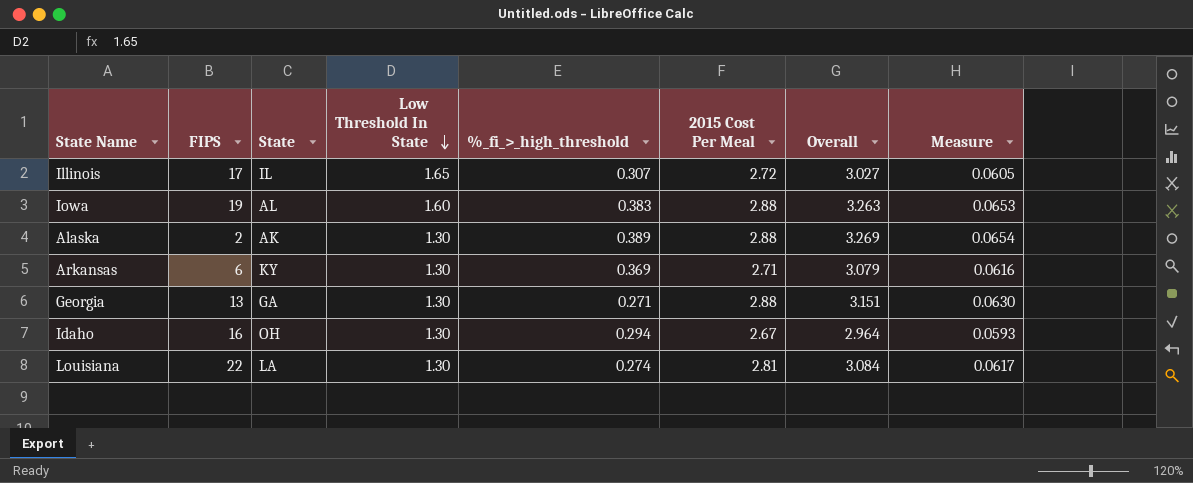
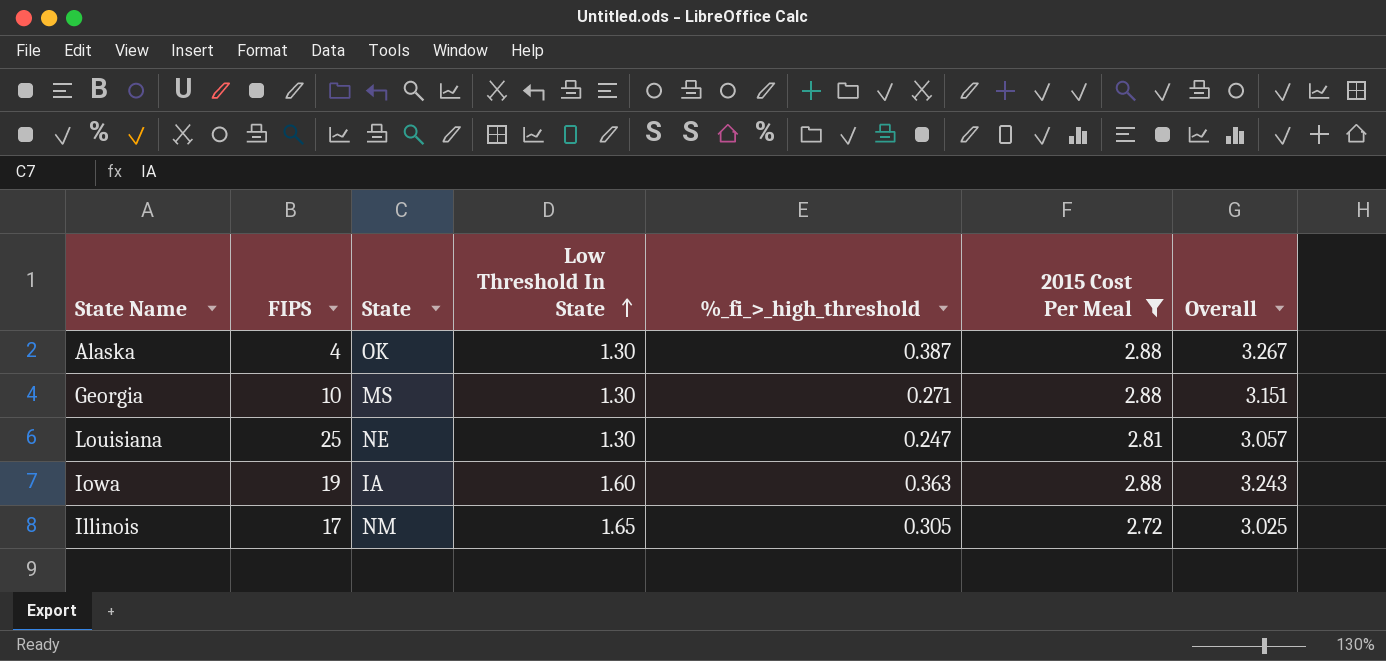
filter: none -> 2015 Cost Per Meal >= 2.72
row order: Low Threshold In State descending -> Low Threshold In State ascending
column Measure | formula: [Overall] * 0.02 -> none
Alaska | FIPS: 2 -> 4
Alaska | State: AK -> OK
Alaska | %_fi_>_high_threshold: 0.389 -> 0.387
Alaska | Overall: 3.269 -> 3.267
Georgia | FIPS: 13 -> 10
Georgia | State: GA -> MS
Louisiana | FIPS: 22 -> 25
Louisiana | State: LA -> NE
Louisiana | %_fi_>_high_threshold: 0.274 -> 0.247
Louisiana | Overall: 3.084 -> 3.057
Iowa | State: AL -> IA
Iowa | %_fi_>_high_threshold: 0.383 -> 0.363
Iowa | Overall: 3.263 -> 3.243
Illinois | State: IL -> NM
Illinois | %_fi_>_high_threshold: 0.307 -> 0.305
Illinois | Overall: 3.027 -> 3.025

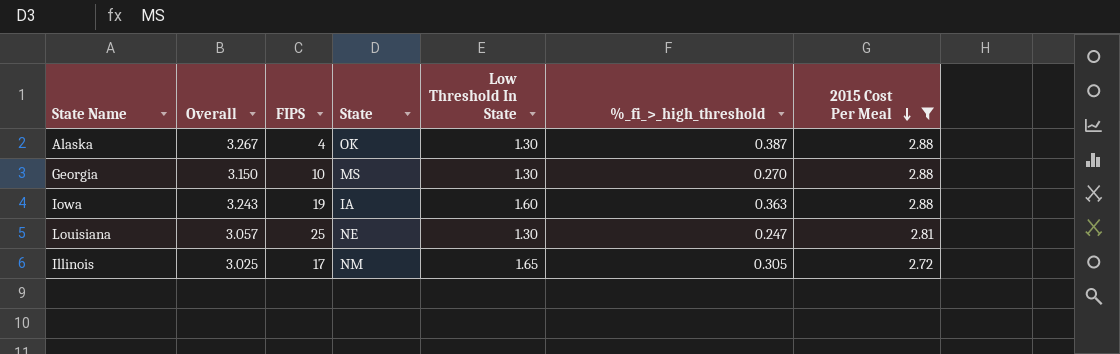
row order: Low Threshold In State ascending -> 2015 Cost Per Meal descending
column Overall | position: 7 -> 2
Georgia | Overall: 3.151 -> 3.150
Georgia | %_fi_>_high_threshold: 0.271 -> 0.270

